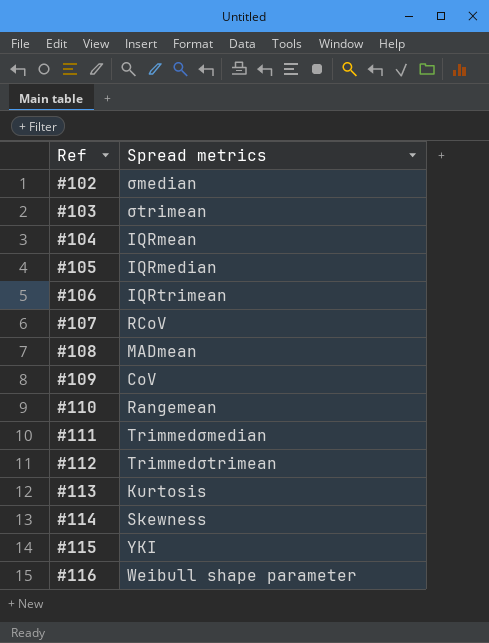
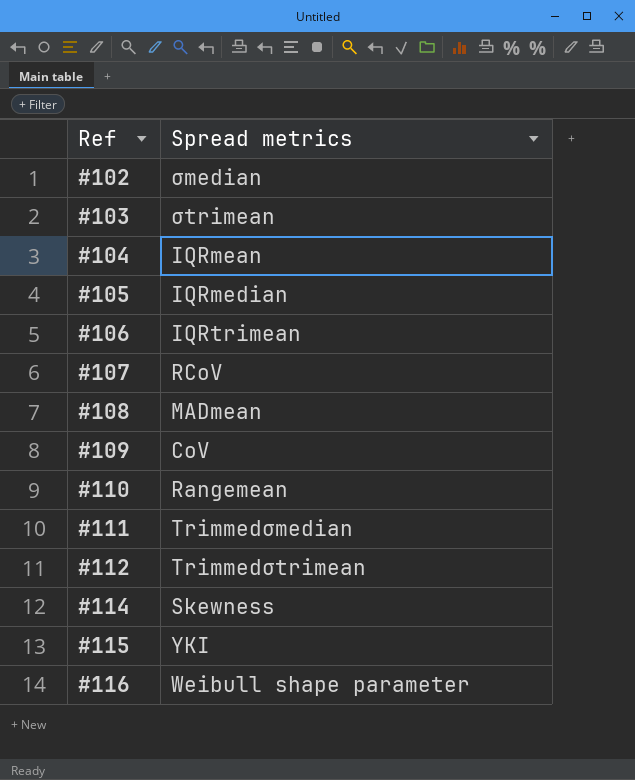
row #113: Kurtosis -> none

